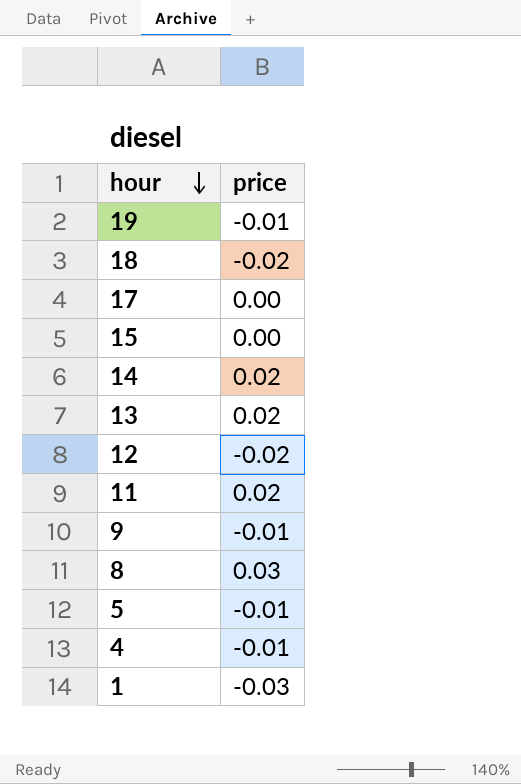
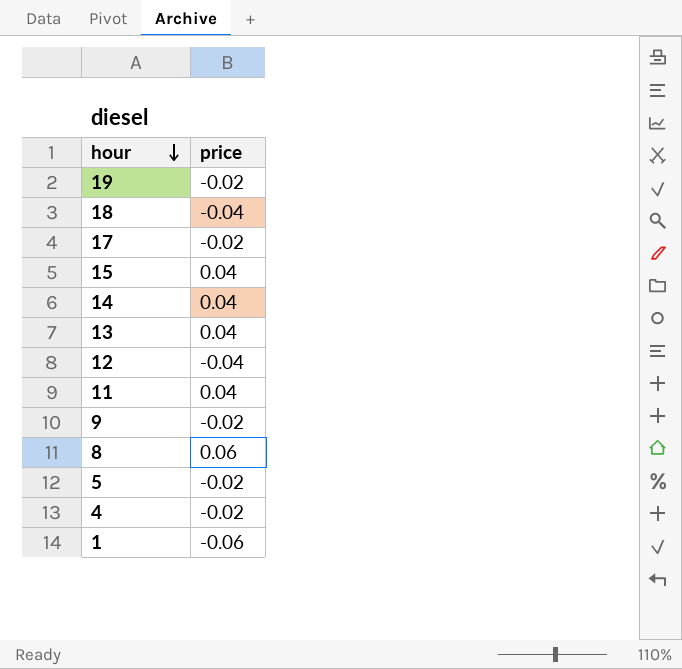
19 | price: -0.01 -> -0.02
18 | price: -0.02 -> -0.04
17 | price: 0.00 -> -0.02
15 | price: 0.00 -> 0.04
14 | price: 0.02 -> 0.04
13 | price: 0.02 -> 0.04
12 | price: -0.02 -> -0.04
11 | price: 0.02 -> 0.04
9 | price: -0.01 -> -0.02
8 | price: 0.03 -> 0.06
5 | price: -0.01 -> -0.02
4 | price: -0.01 -> -0.02
1 | price: -0.03 -> -0.06

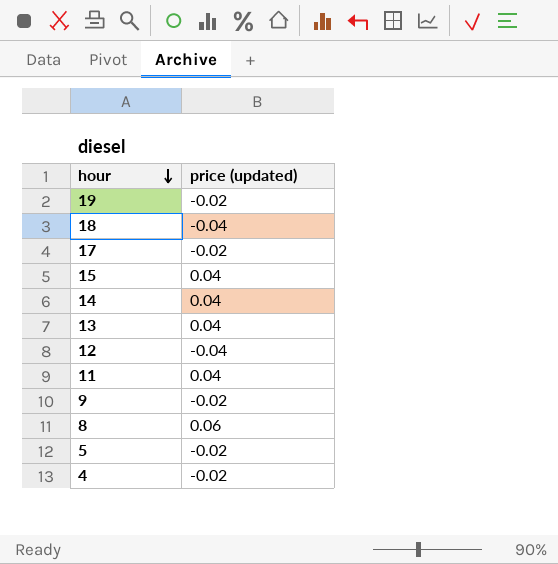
column name: price -> price (updated)
row 1: -0.06 -> none

